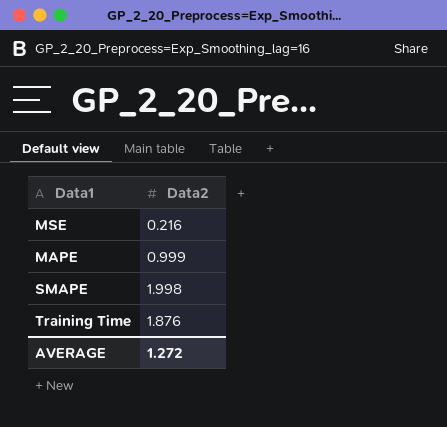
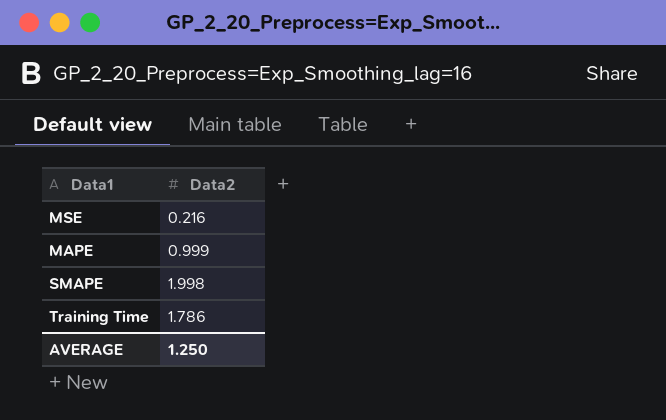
Training Time | Data2: 1.876 -> 1.786
AVERAGE | Data2: 1.272 -> 1.250

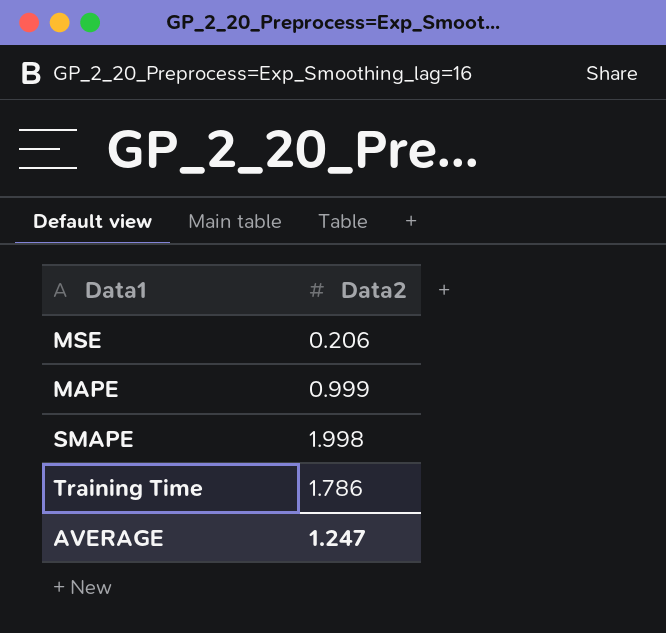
MSE | Data2: 0.216 -> 0.206
AVERAGE | Data2: 1.250 -> 1.247

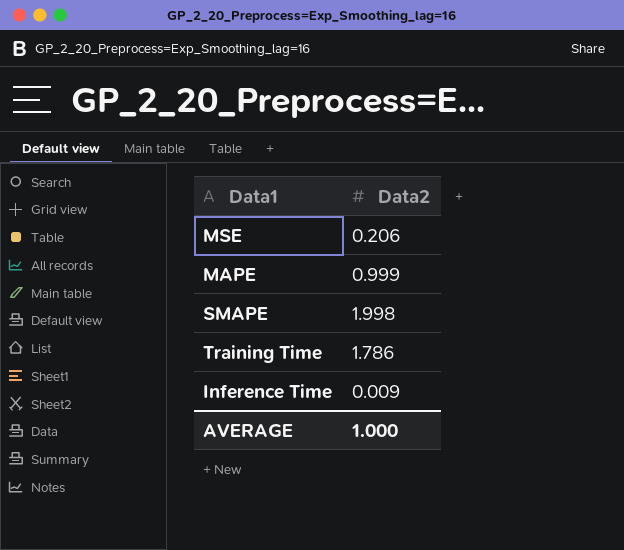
row Inference Time: none -> 0.009
AVERAGE | Data2: 1.247 -> 1.000

